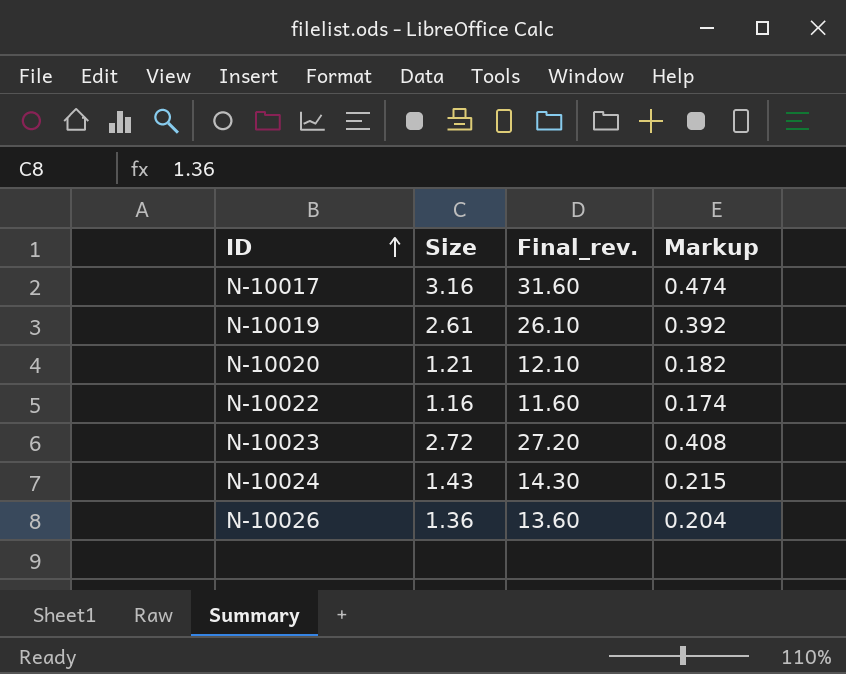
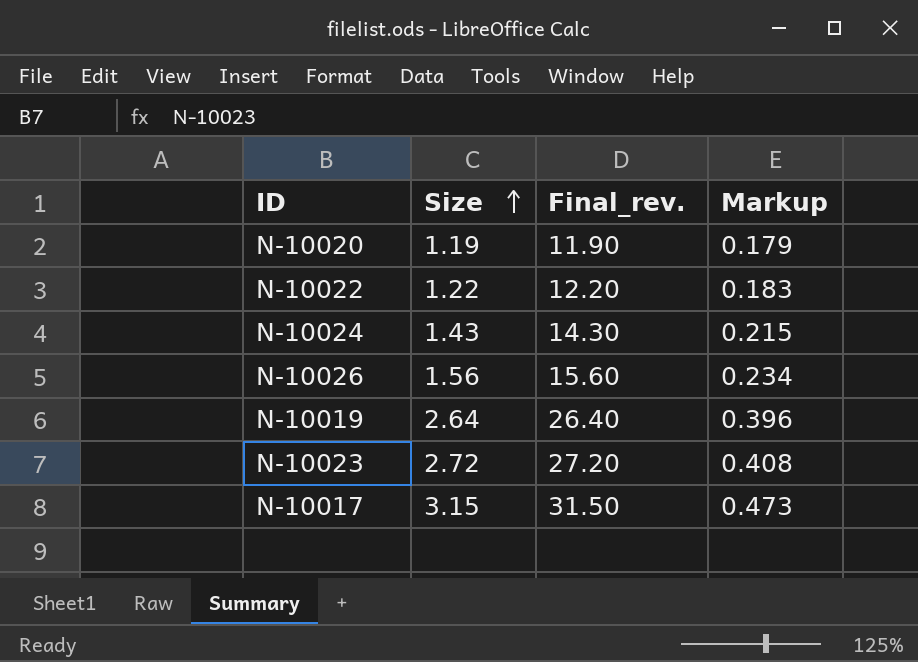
row order: ID ascending -> Size ascending
N-10020 | Size: 1.21 -> 1.19
N-10020 | Final_rev.: 12.10 -> 11.90
N-10020 | Markup: 0.182 -> 0.179
N-10022 | Size: 1.16 -> 1.22
N-10022 | Final_rev.: 11.60 -> 12.20
N-10022 | Markup: 0.174 -> 0.183
N-10026 | Size: 1.36 -> 1.56
N-10026 | Final_rev.: 13.60 -> 15.60
N-10026 | Markup: 0.204 -> 0.234
N-10019 | Size: 2.61 -> 2.64
N-10019 | Final_rev.: 26.10 -> 26.40
N-10019 | Markup: 0.392 -> 0.396
N-10017 | Size: 3.16 -> 3.15
N-10017 | Final_rev.: 31.60 -> 31.50
N-10017 | Markup: 0.474 -> 0.473

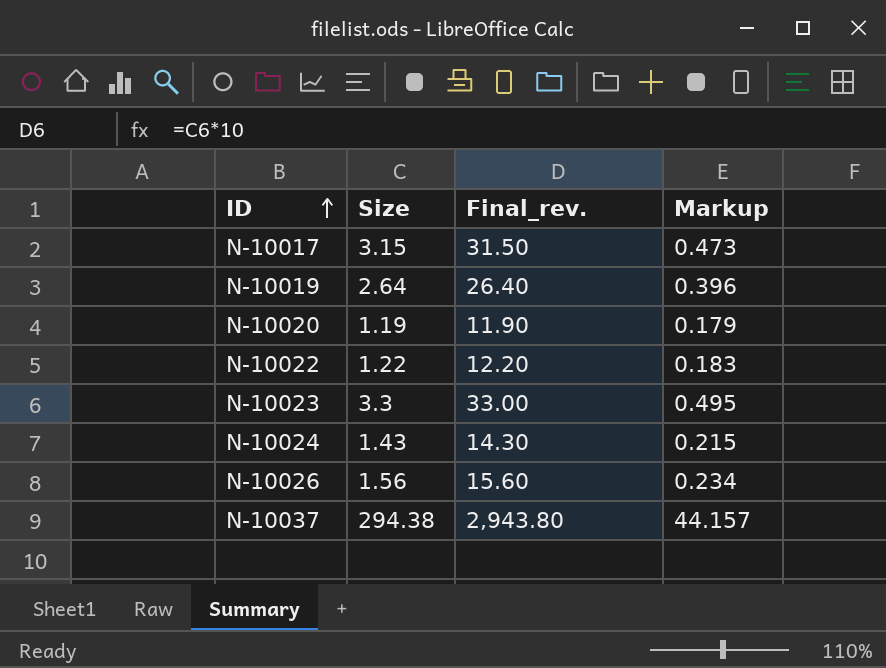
row order: Size ascending -> ID ascending
N-10023 | Size: 2.72 -> 3.3
N-10023 | Final_rev.: 27.20 -> 33.00
N-10023 | Markup: 0.408 -> 0.495
row N-10037: none -> 294.38 | 2,943.80 | 44.157

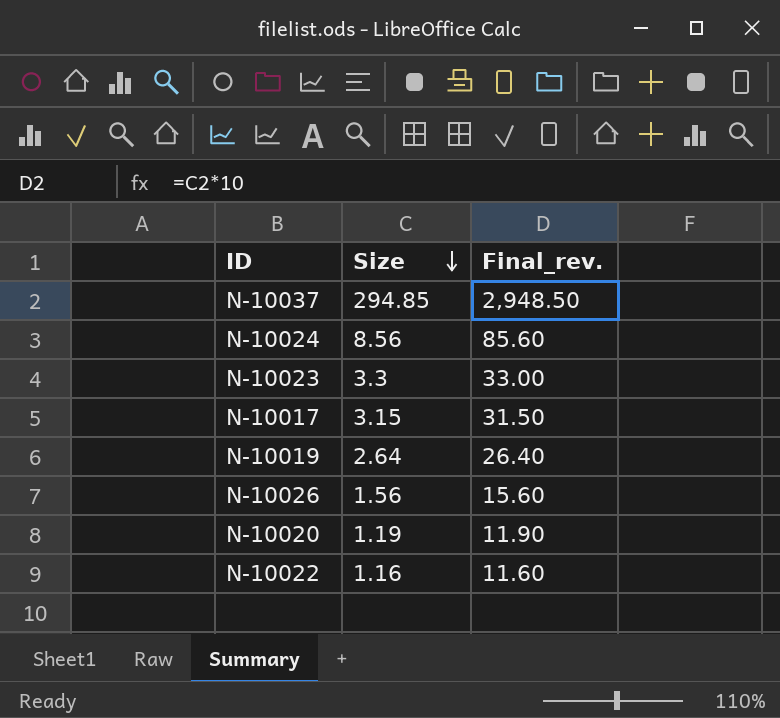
row order: ID ascending -> Size descending
column Markup | formula: [Size] * 0.15 -> none
N-10037 | Size: 294.38 -> 294.85
N-10037 | Final_rev.: 2,943.80 -> 2,948.50
N-10024 | Size: 1.43 -> 8.56
N-10024 | Final_rev.: 14.30 -> 85.60
N-10022 | Size: 1.22 -> 1.16
N-10022 | Final_rev.: 12.20 -> 11.60

